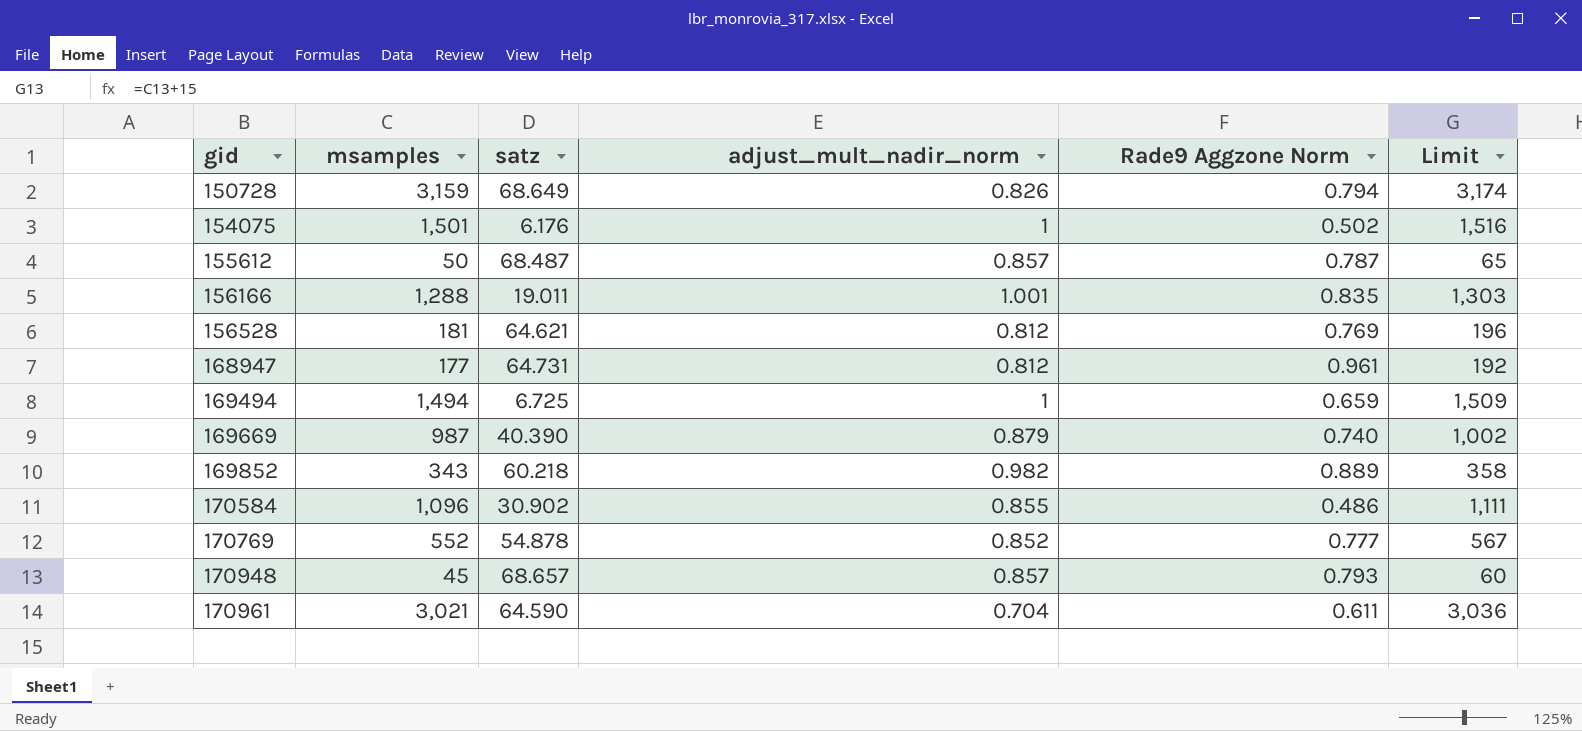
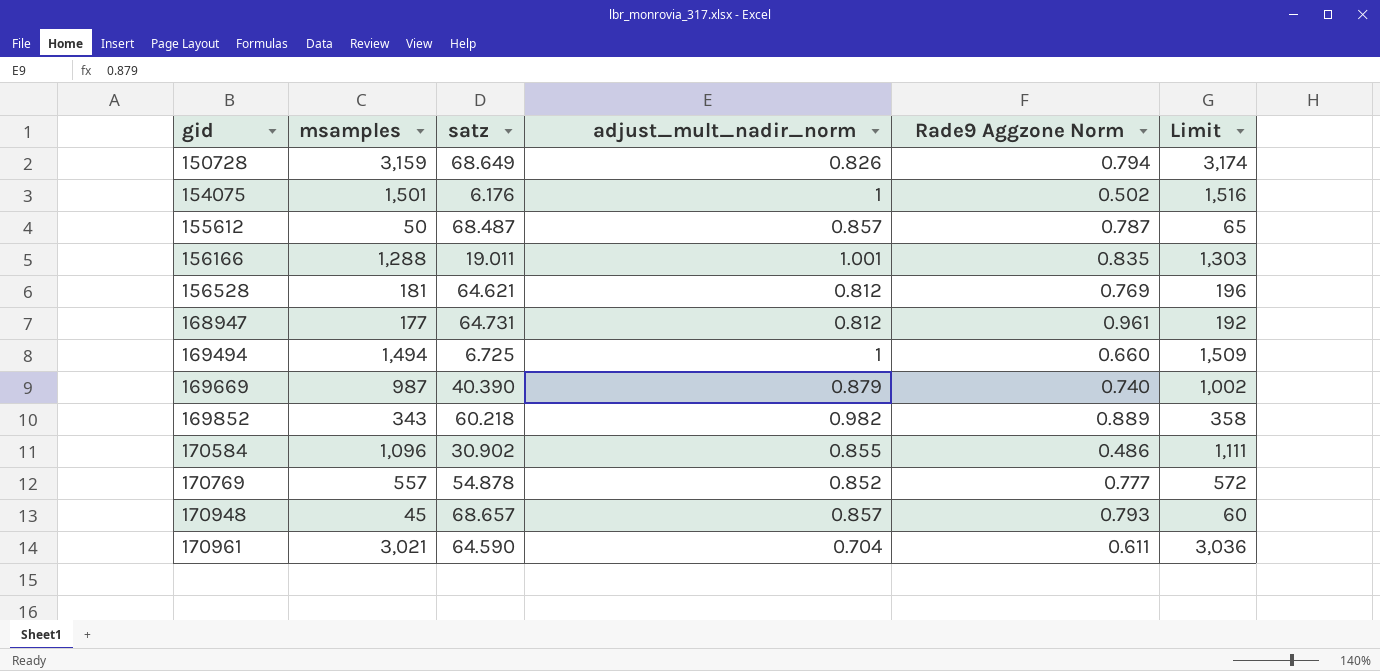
169494 | Rade9 Aggzone Norm: 0.659 -> 0.660
170769 | msamples: 552 -> 557
170769 | Limit: 567 -> 572

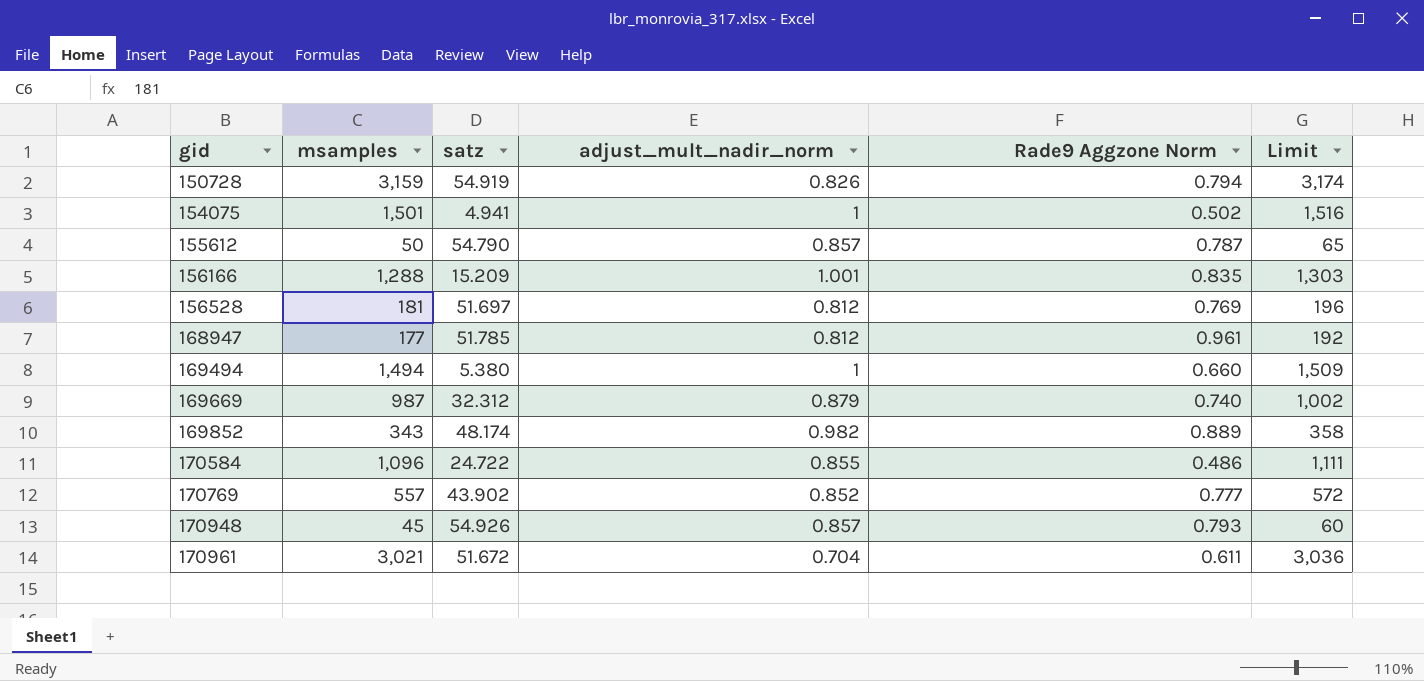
150728 | satz: 68.649 -> 54.919
154075 | satz: 6.176 -> 4.941
155612 | satz: 68.487 -> 54.790
156166 | satz: 19.011 -> 15.209
156528 | satz: 64.621 -> 51.697
168947 | satz: 64.731 -> 51.785
169494 | satz: 6.725 -> 5.380
169669 | satz: 40.390 -> 32.312
169852 | satz: 60.218 -> 48.174
170584 | satz: 30.902 -> 24.722
170769 | satz: 54.878 -> 43.902
170948 | satz: 68.657 -> 54.926
170961 | satz: 64.590 -> 51.672

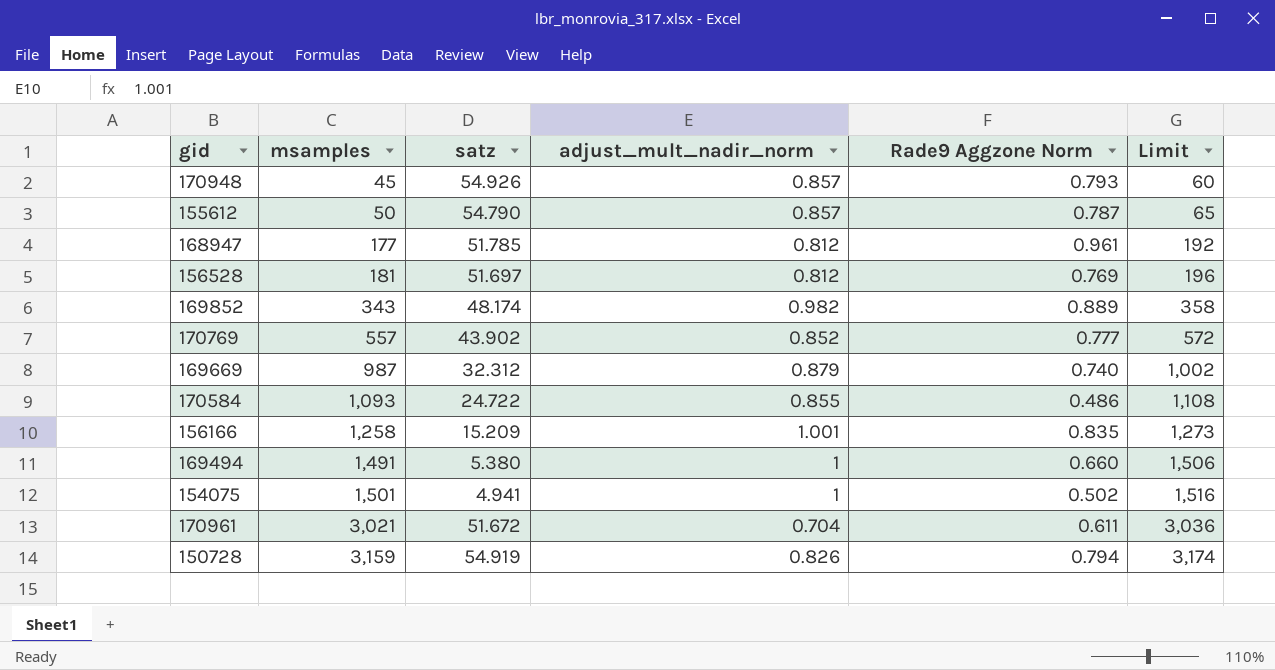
row order: gid ascending -> msamples ascending
170584 | msamples: 1,096 -> 1,093
170584 | Limit: 1,111 -> 1,108
156166 | msamples: 1,288 -> 1,258
156166 | Limit: 1,303 -> 1,273
169494 | msamples: 1,494 -> 1,491
169494 | Limit: 1,509 -> 1,506

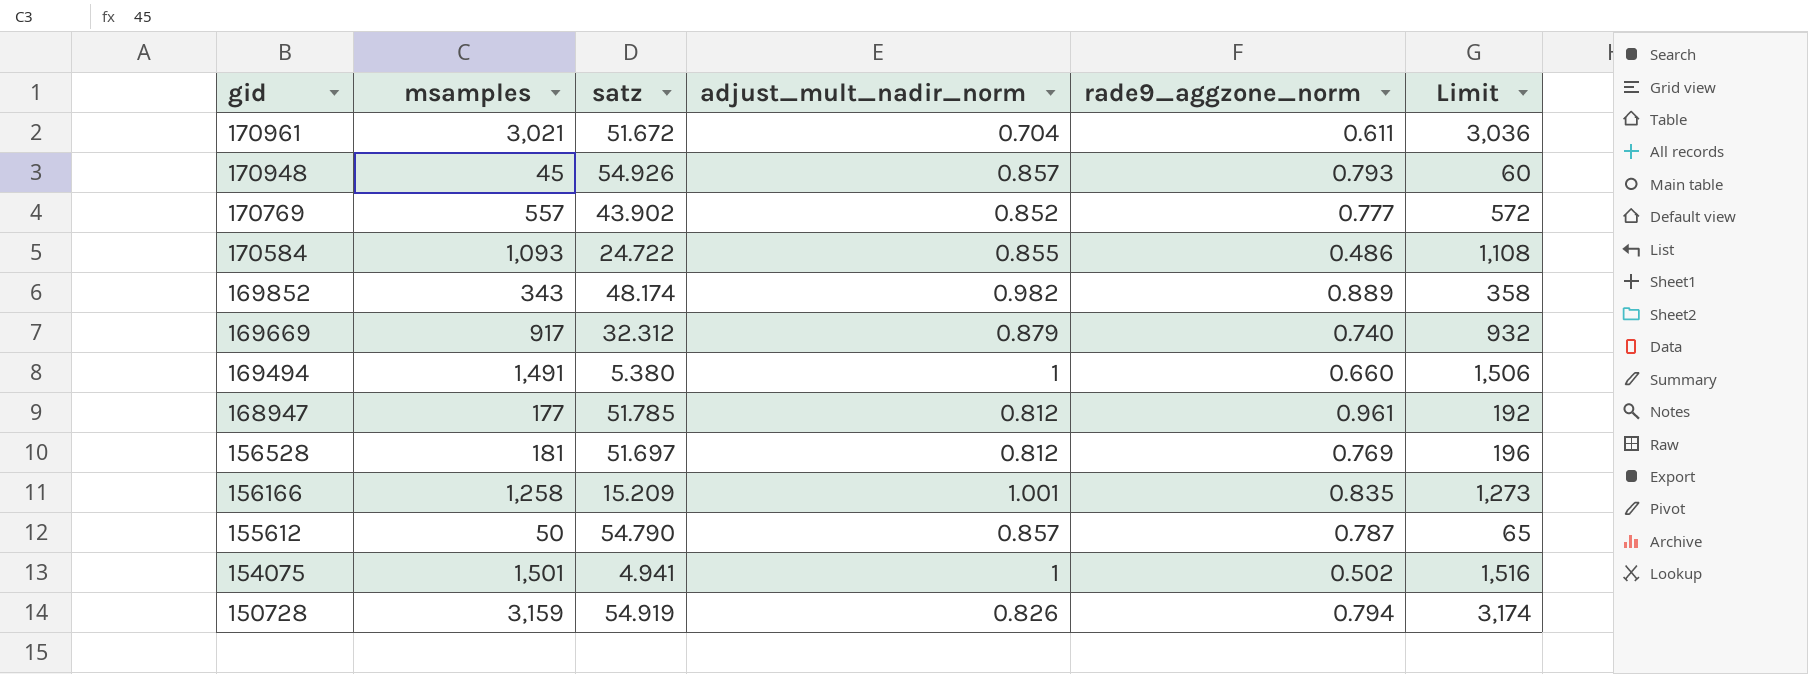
row order: msamples ascending -> gid descending
column name: Rade9 Aggzone Norm -> rade9_aggzone_norm
169669 | msamples: 987 -> 917
169669 | Limit: 1,002 -> 932

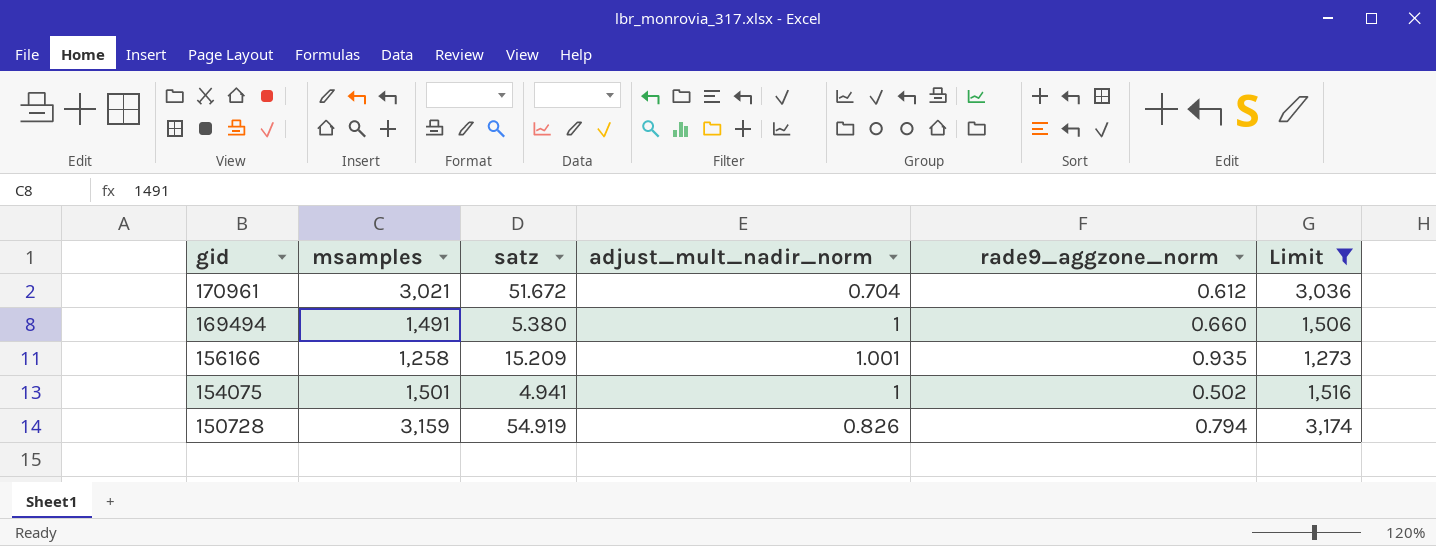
filter: none -> Limit >= 1,273
170961 | rade9_aggzone_norm: 0.611 -> 0.612
156166 | rade9_aggzone_norm: 0.835 -> 0.935

